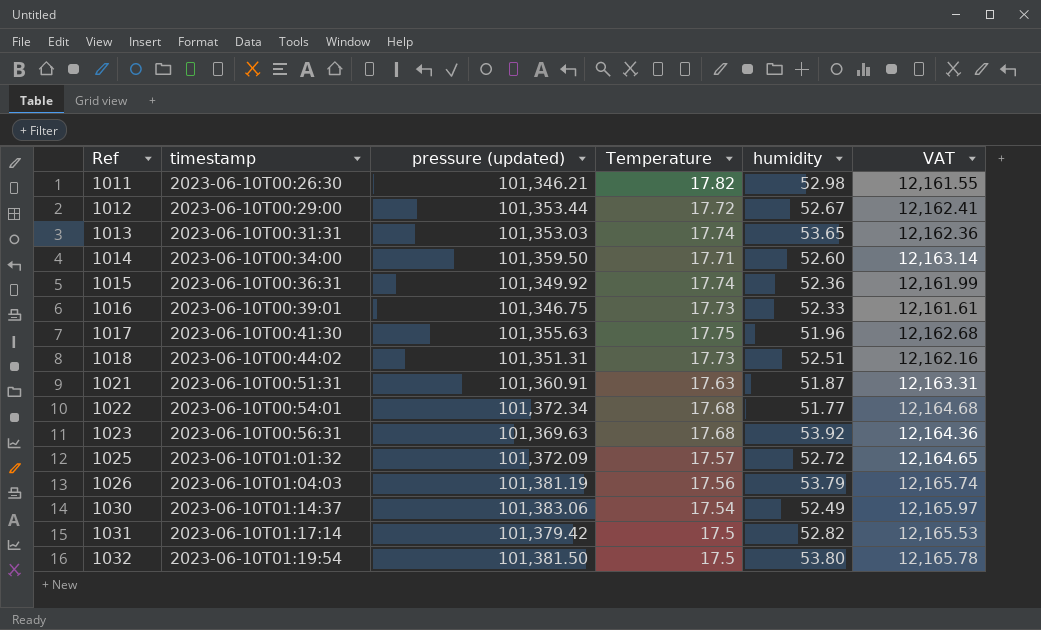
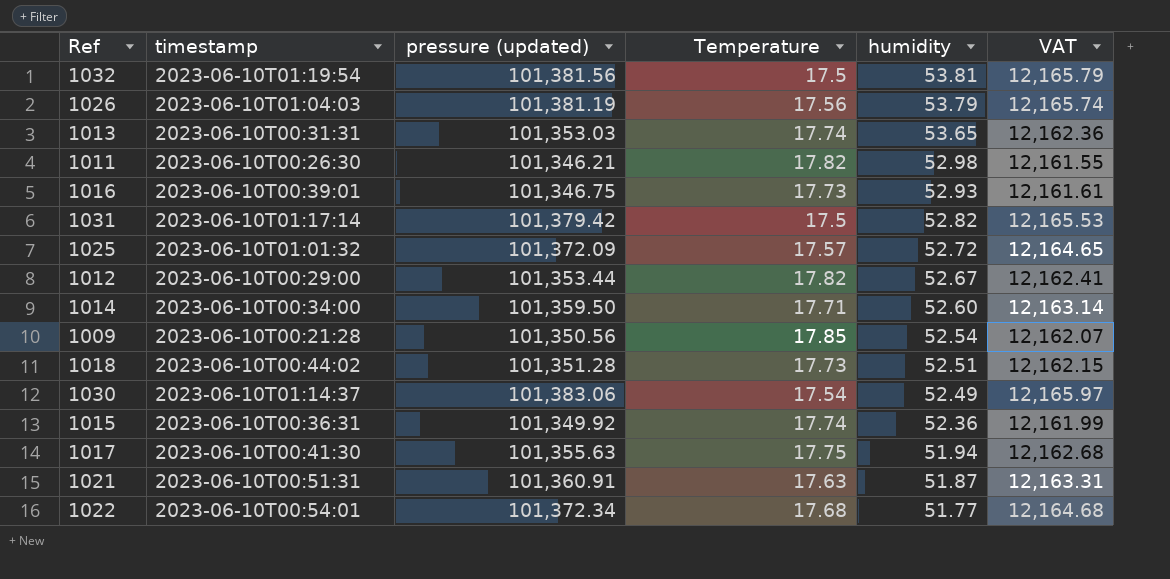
row order: Ref ascending -> humidity descending
row 1023: 2023-06-10T00:56:31 | 101,369.63 | 17.68 | 53.92 | 12,164.36 -> none
1032 | pressure (updated): 101,381.50 -> 101,381.56
1032 | humidity: 53.80 -> 53.81
1032 | VAT: 12,165.78 -> 12,165.79
1016 | humidity: 52.33 -> 52.93
1012 | Temperature: 17.72 -> 17.82
row 1009: none -> 2023-06-10T00:21:28 | 101,350.56 | 17.85 | 52.54 | 12,162.07
1018 | pressure (updated): 101,351.31 -> 101,351.28
1018 | VAT: 12,162.16 -> 12,162.15
1017 | humidity: 51.96 -> 51.94

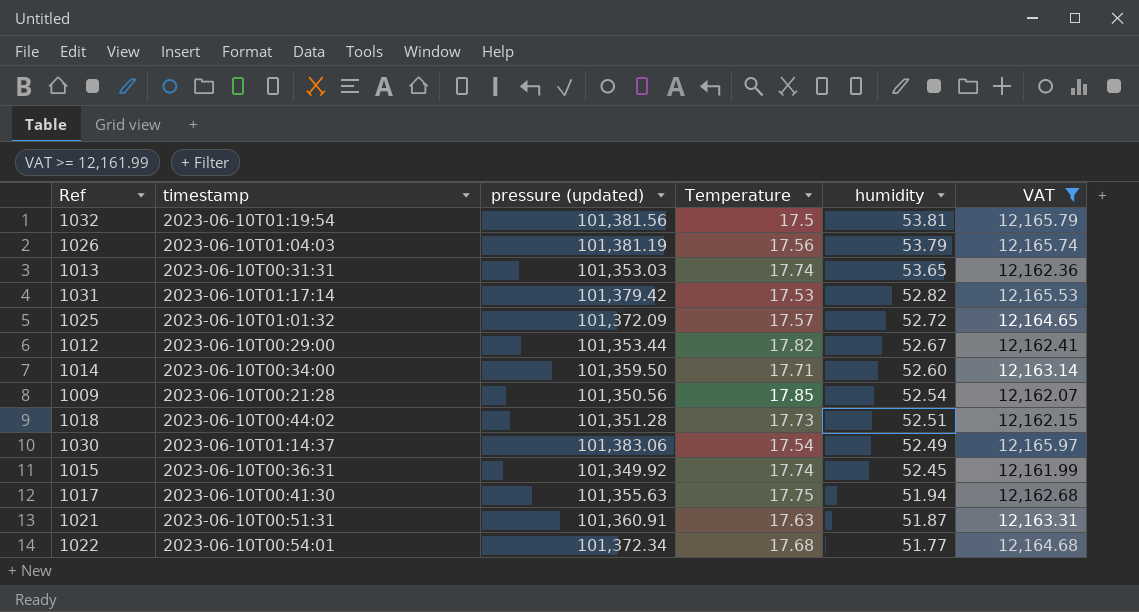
filter: none -> VAT >= 12,161.99
1031 | Temperature: 17.5 -> 17.53
1015 | humidity: 52.36 -> 52.45

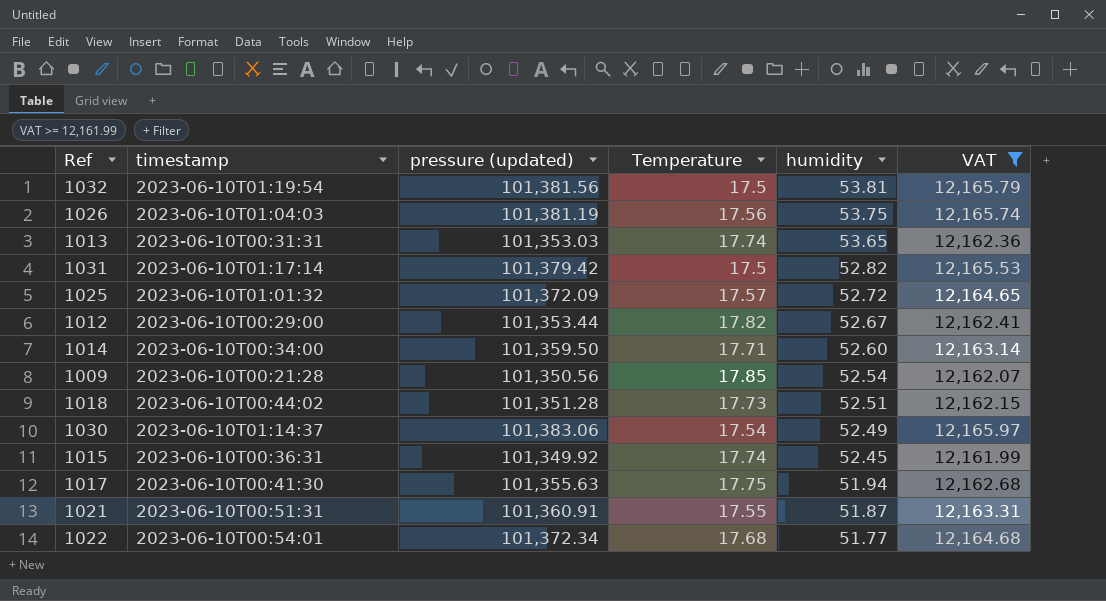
1026 | humidity: 53.79 -> 53.75
1031 | Temperature: 17.53 -> 17.5
1021 | Temperature: 17.63 -> 17.55

